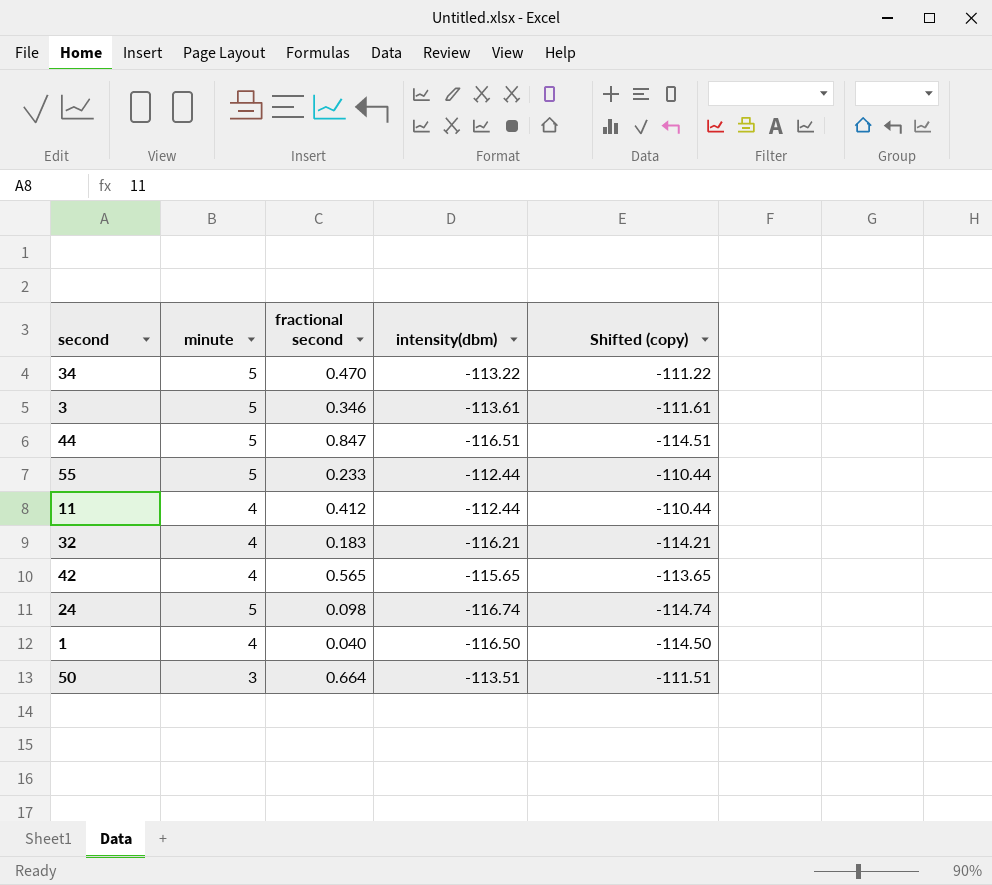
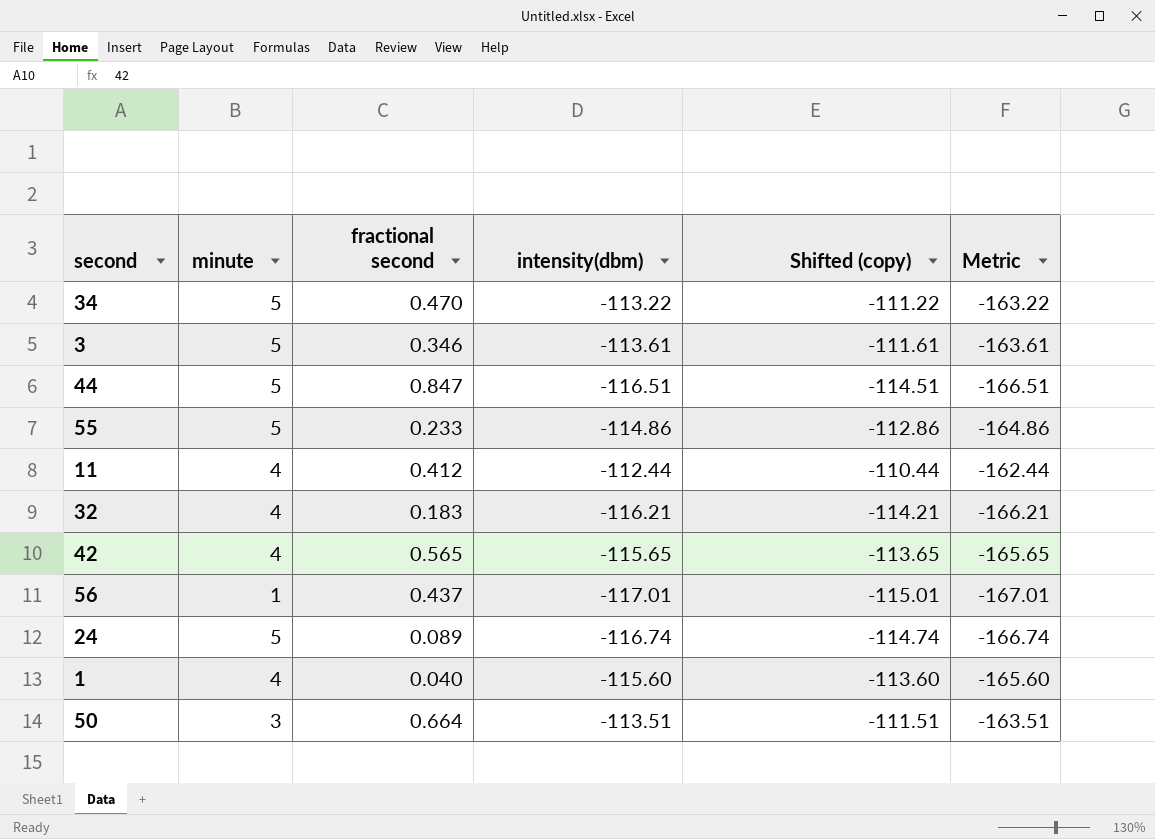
column Metric | formula: none -> [intensity(dbm)] - 50
55 | intensity(dbm): -112.44 -> -114.86
55 | Shifted (copy): -110.44 -> -112.86
row 56: none -> 1 | 0.437 | -117.01 | -115.01 | -167.01
24 | fractional second: 0.098 -> 0.089
1 | intensity(dbm): -116.50 -> -115.60
1 | Shifted (copy): -114.50 -> -113.60

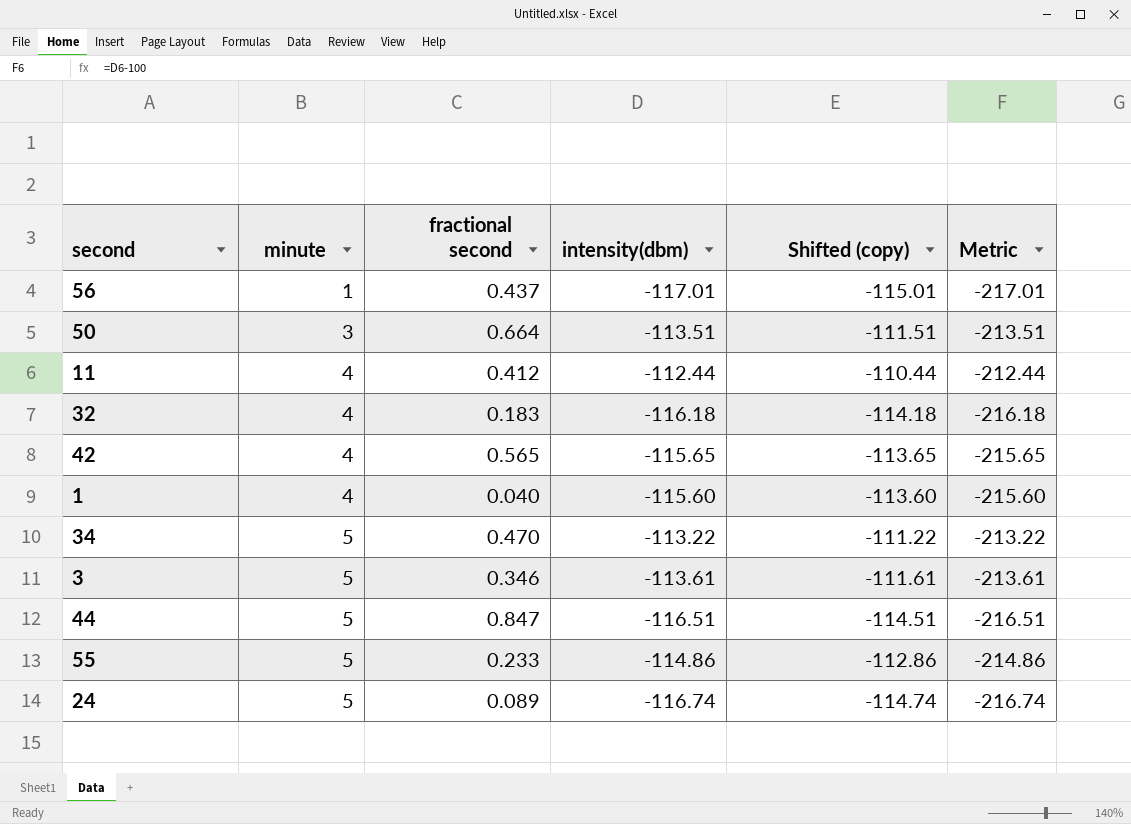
row order: none -> minute ascending
column Metric | formula: [intensity(dbm)] - 50 -> [intensity(dbm)] - 100
32 | intensity(dbm): -116.21 -> -116.18
32 | Shifted (copy): -114.21 -> -114.18

